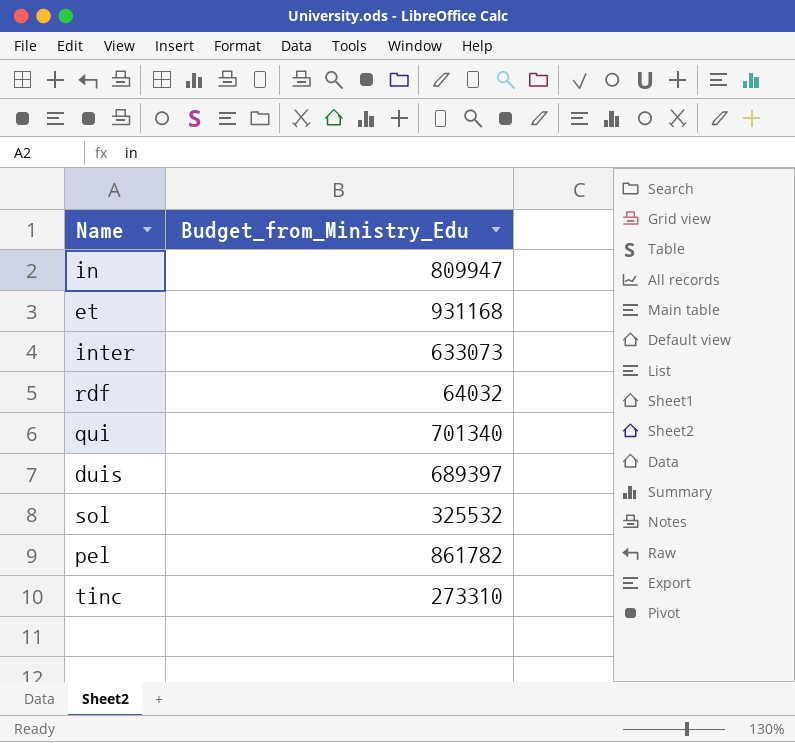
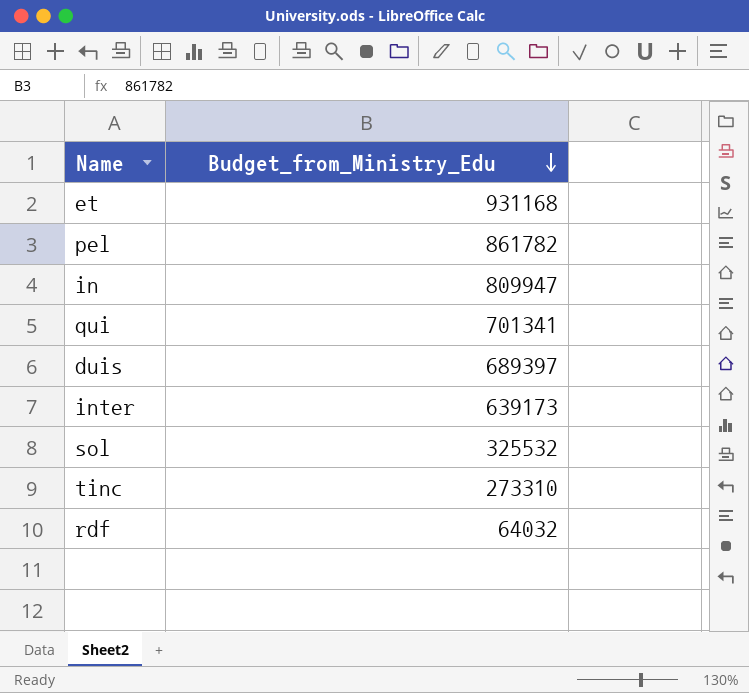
row order: none -> Budget_from_Ministry_Edu descending
qui | Budget_from_Ministry_Edu: 701340 -> 701341
inter | Budget_from_Ministry_Edu: 633073 -> 639173

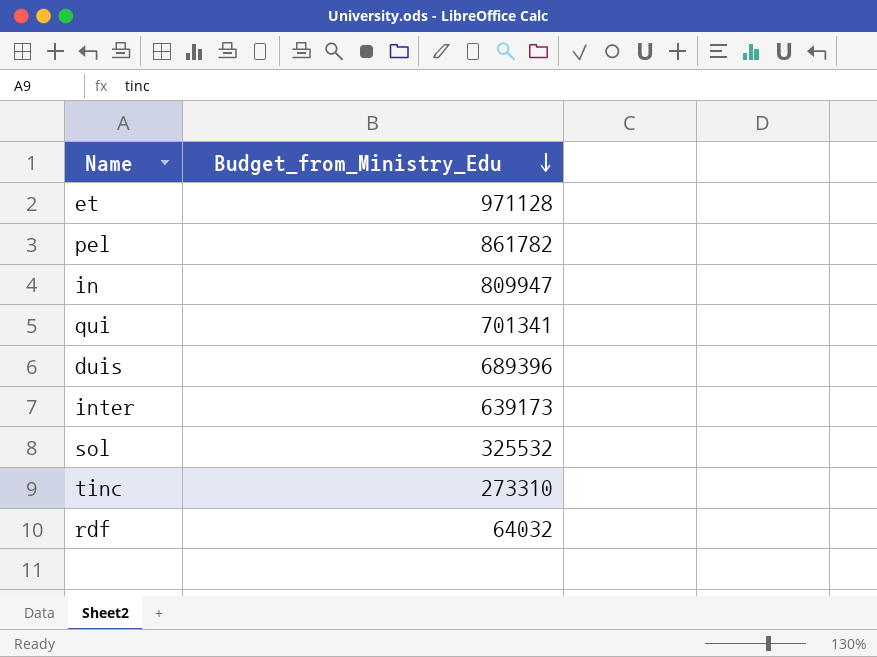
et | Budget_from_Ministry_Edu: 931168 -> 971128
duis | Budget_from_Ministry_Edu: 689397 -> 689396

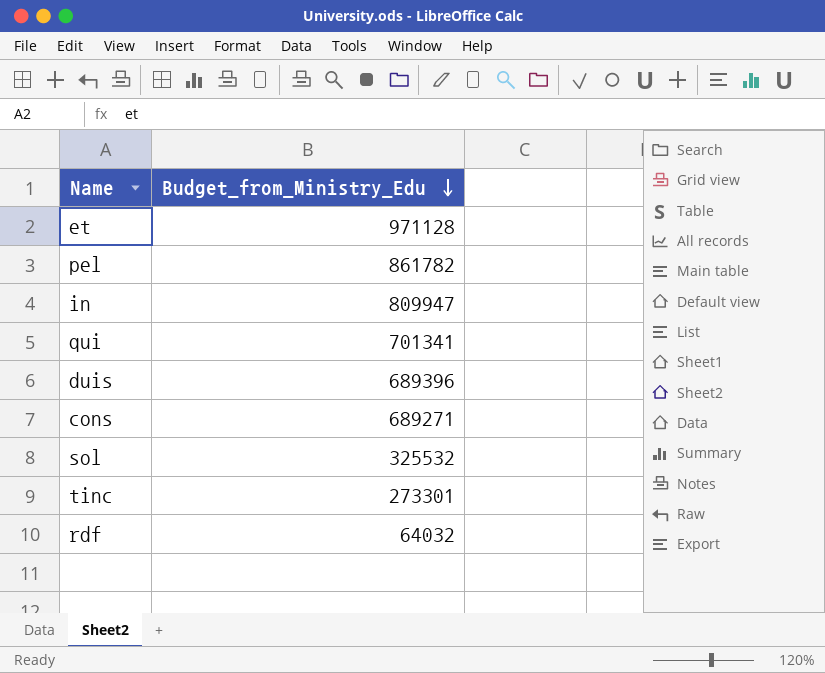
row inter: 639173 -> none
row cons: none -> 689271
tinc | Budget_from_Ministry_Edu: 273310 -> 273301

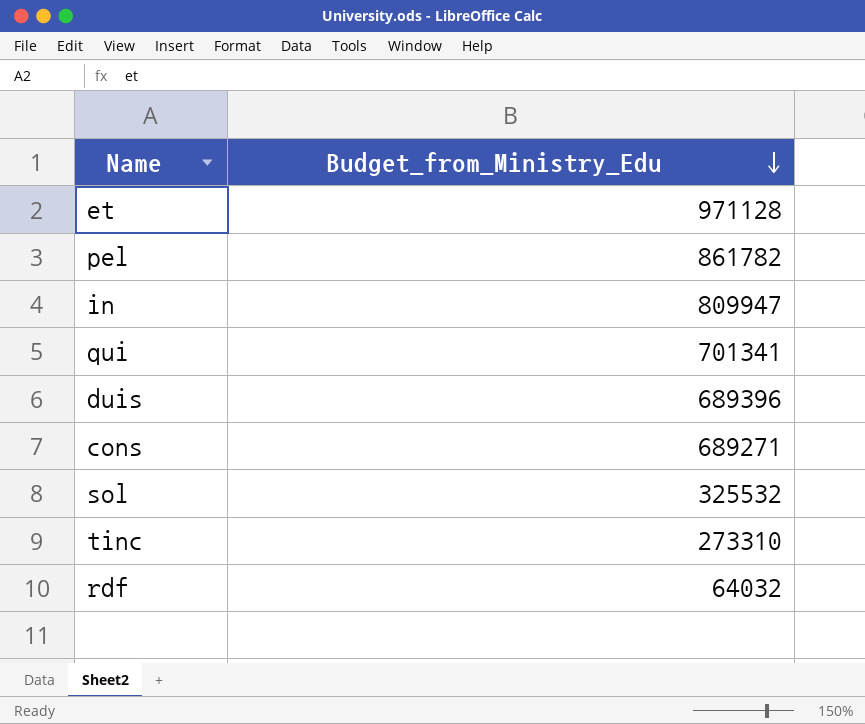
tinc | Budget_from_Ministry_Edu: 273301 -> 273310

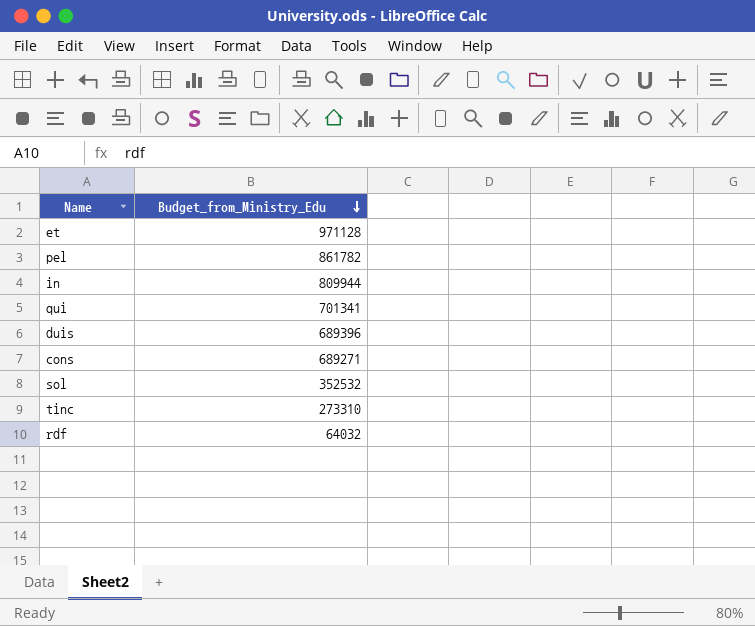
in | Budget_from_Ministry_Edu: 809947 -> 809944
sol | Budget_from_Ministry_Edu: 325532 -> 352532

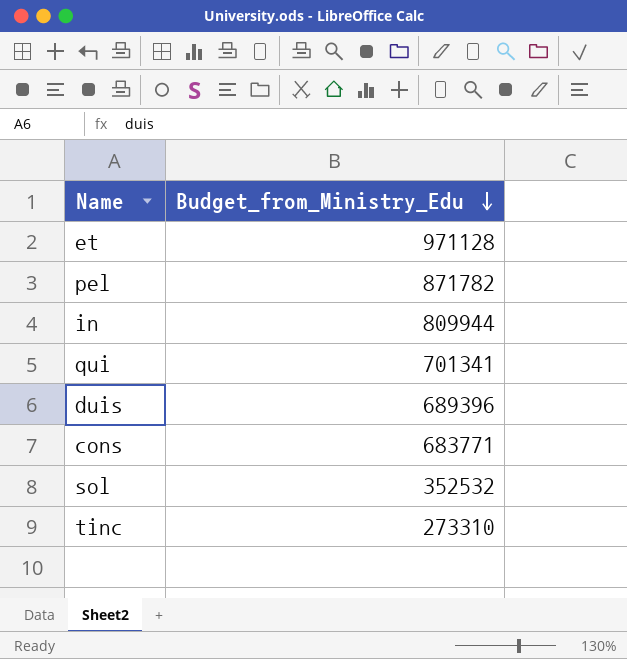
row rdf: 64032 -> none
pel | Budget_from_Ministry_Edu: 861782 -> 871782
cons | Budget_from_Ministry_Edu: 689271 -> 683771

